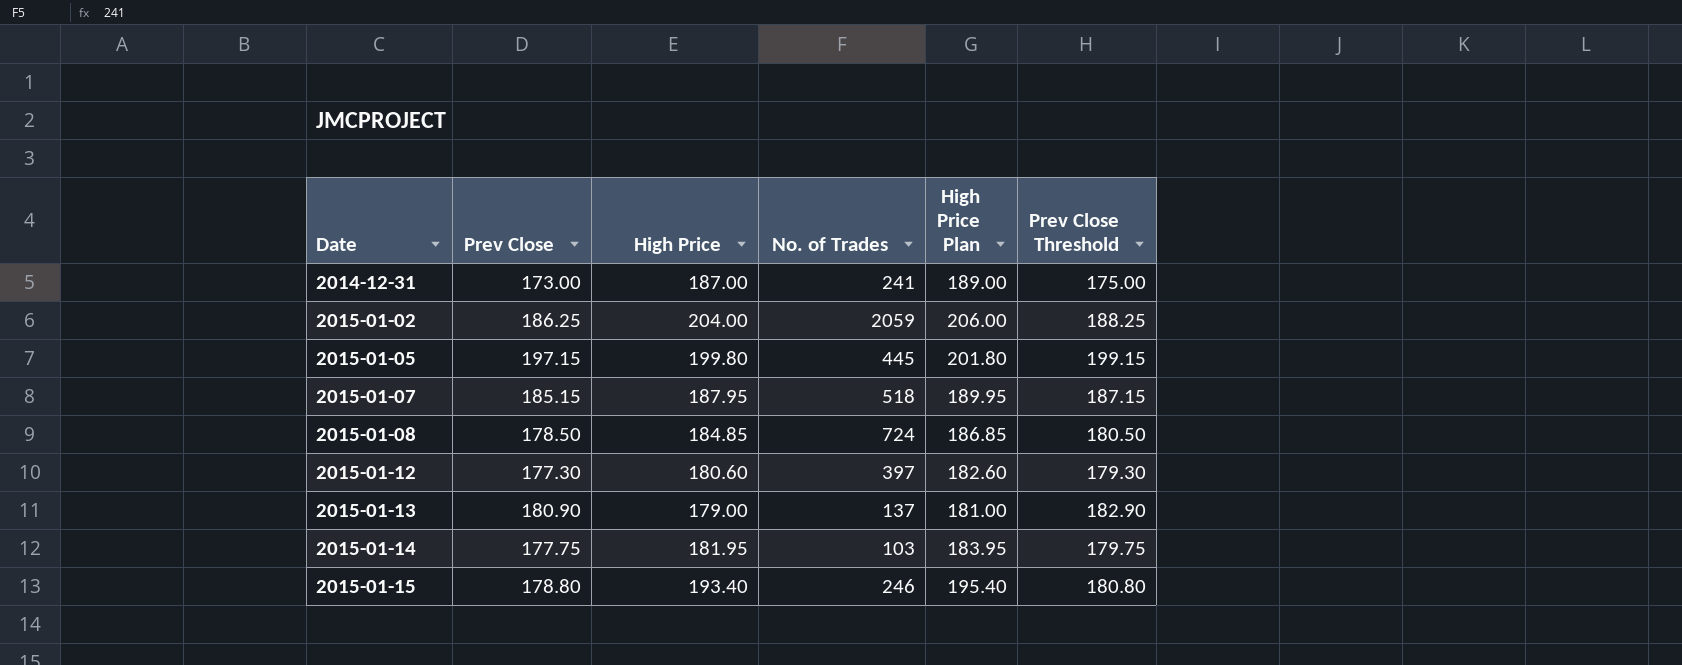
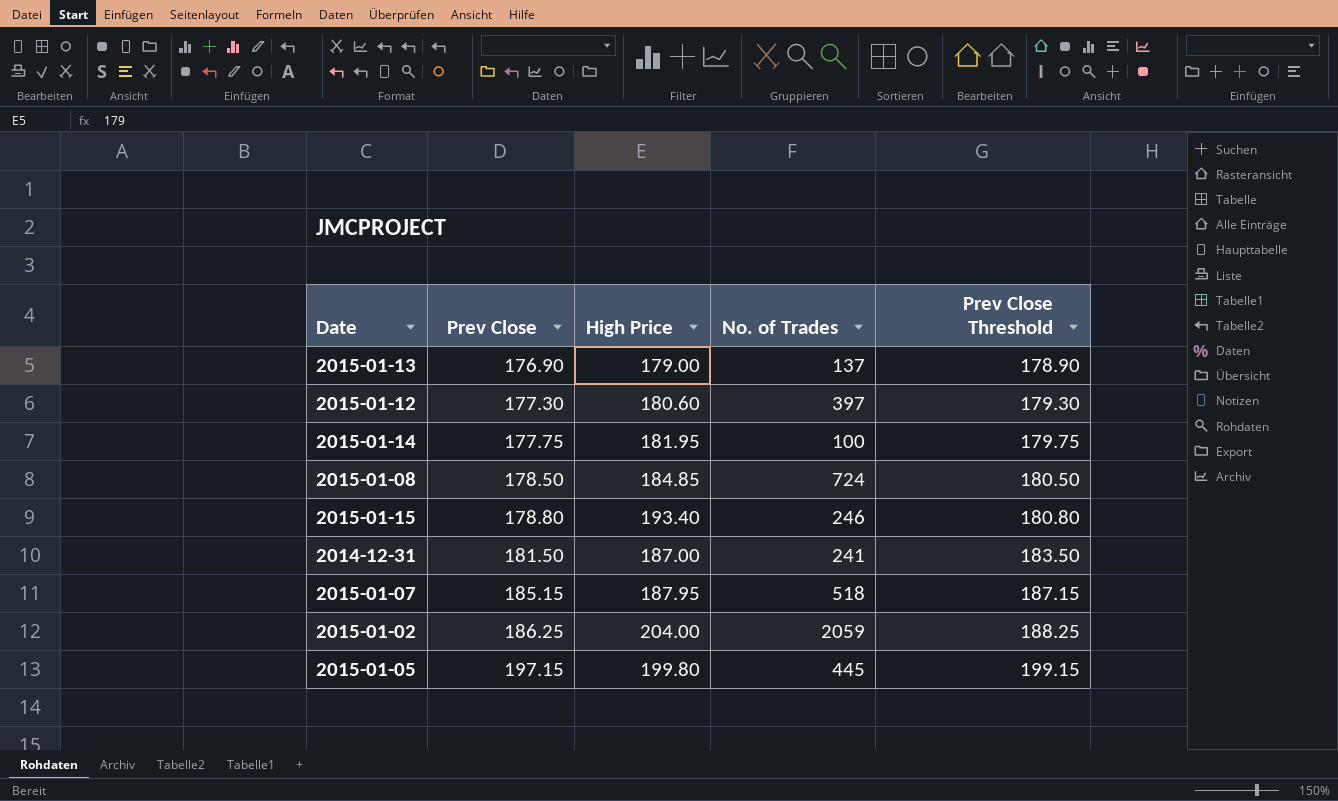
row order: Date ascending -> Prev Close ascending
column High Price Plan | formula: [High Price] + 2 -> none
2015-01-13 | Prev Close: 180.90 -> 176.90
2015-01-13 | Prev Close Threshold: 182.90 -> 178.90
2015-01-14 | No. of Trades: 103 -> 100
2014-12-31 | Prev Close: 173.00 -> 181.50
2014-12-31 | Prev Close Threshold: 175.00 -> 183.50

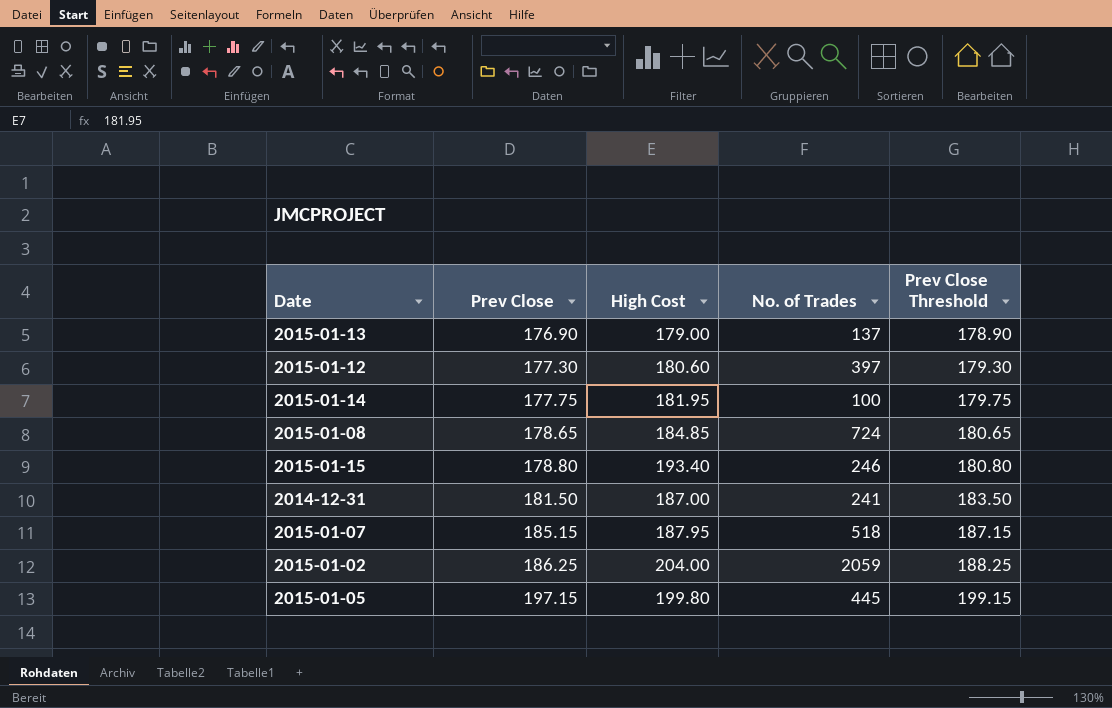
column name: High Price -> High Cost
2015-01-08 | Prev Close: 178.50 -> 178.65
2015-01-08 | Prev Close Threshold: 180.50 -> 180.65

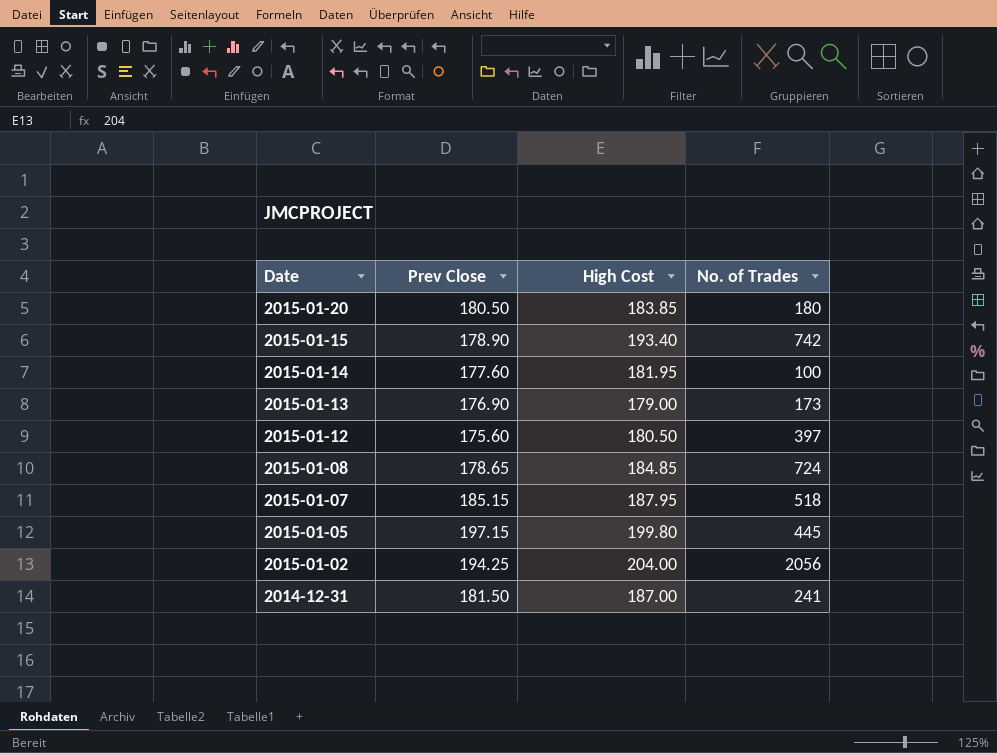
row order: Prev Close ascending -> Date descending
column Prev Close Threshold | formula: [Prev Close] + 2 -> none
row 2015-01-20: none -> 180.50 | 183.85 | 180
2015-01-15 | Prev Close: 178.80 -> 178.90
2015-01-15 | No. of Trades: 246 -> 742
2015-01-14 | Prev Close: 177.75 -> 177.60
2015-01-13 | No. of Trades: 137 -> 173
2015-01-12 | Prev Close: 177.30 -> 175.60
2015-01-12 | High Cost: 180.60 -> 180.50
2015-01-02 | Prev Close: 186.25 -> 194.25
2015-01-02 | No. of Trades: 2059 -> 2056

